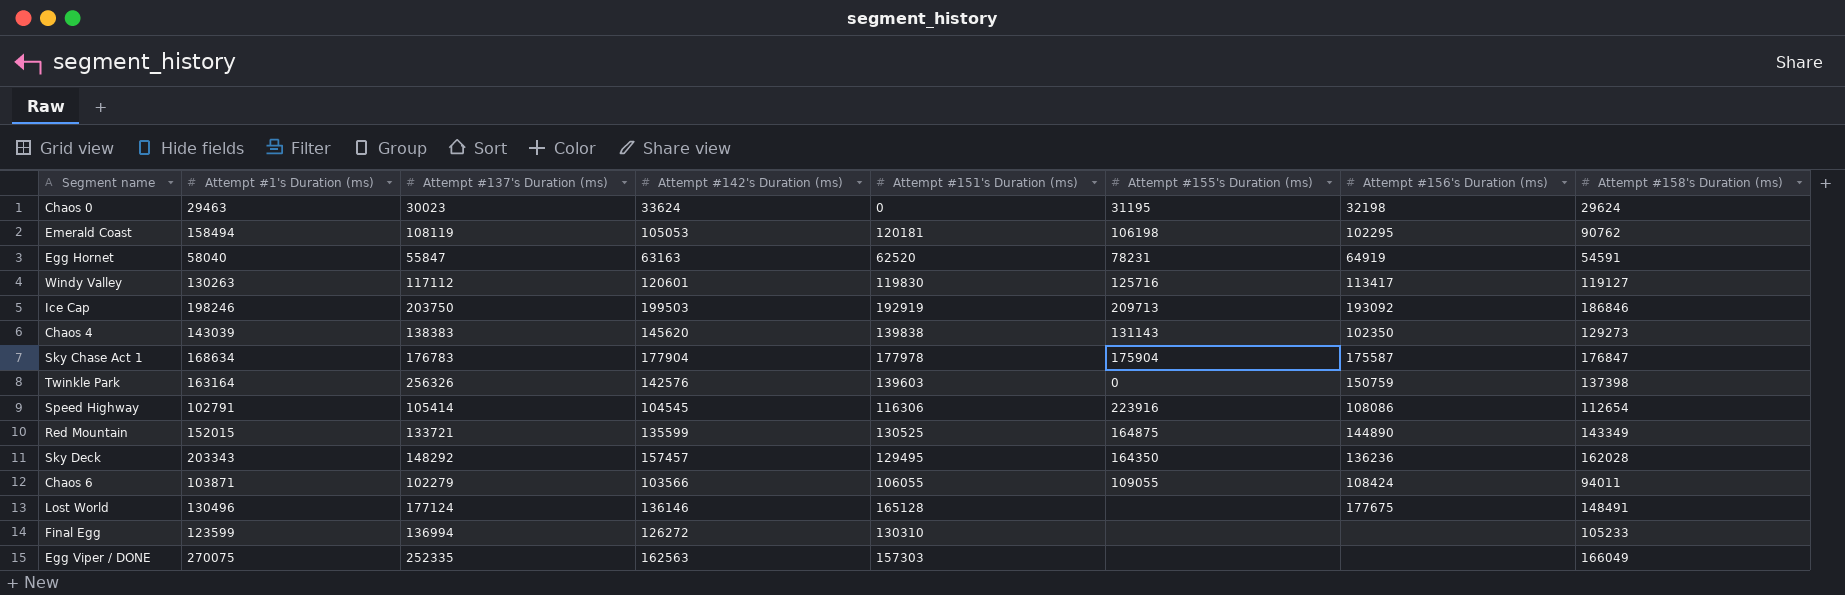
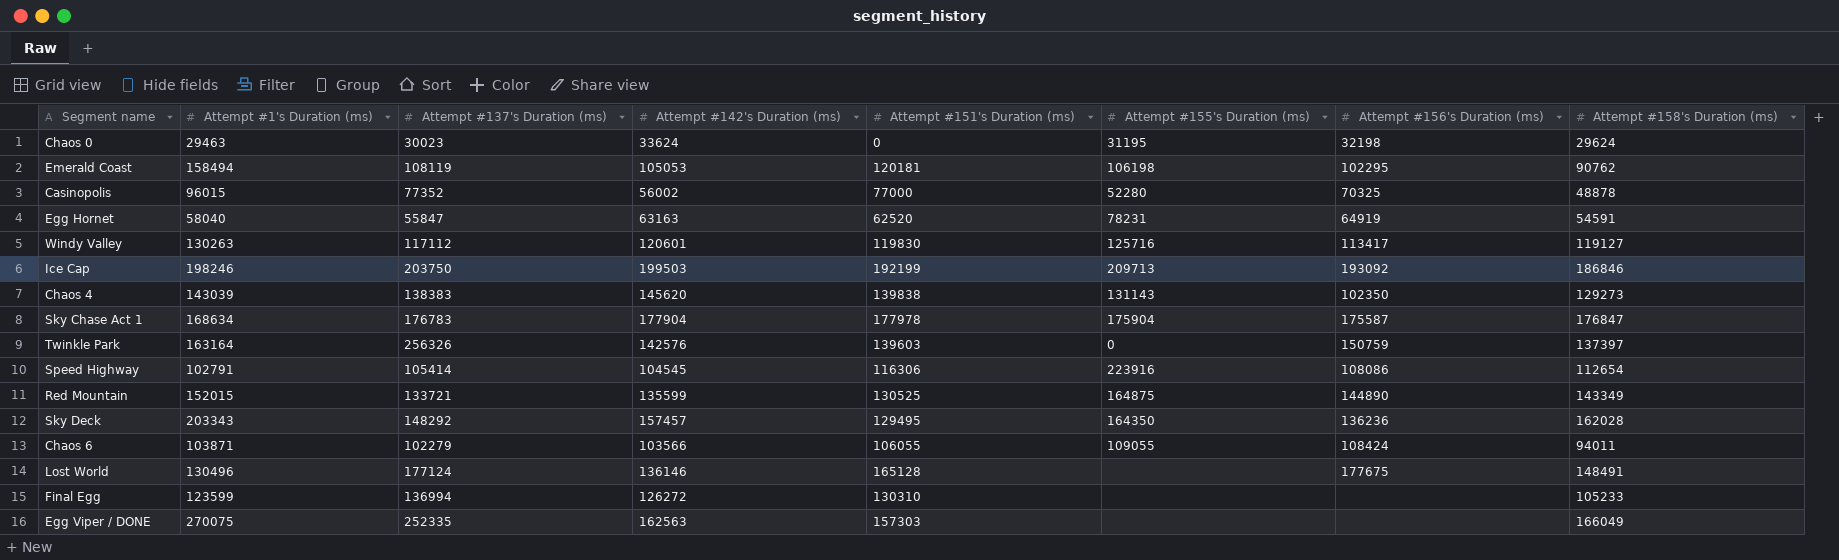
row Casinopolis: none -> 96015 | 77352 | 56002 | 77000 | 52280 | 70325 | 48878
Ice Cap | Attempt #151's Duration (ms): 192919 -> 192199
Twinkle Park | Attempt #158's Duration (ms): 137398 -> 137397

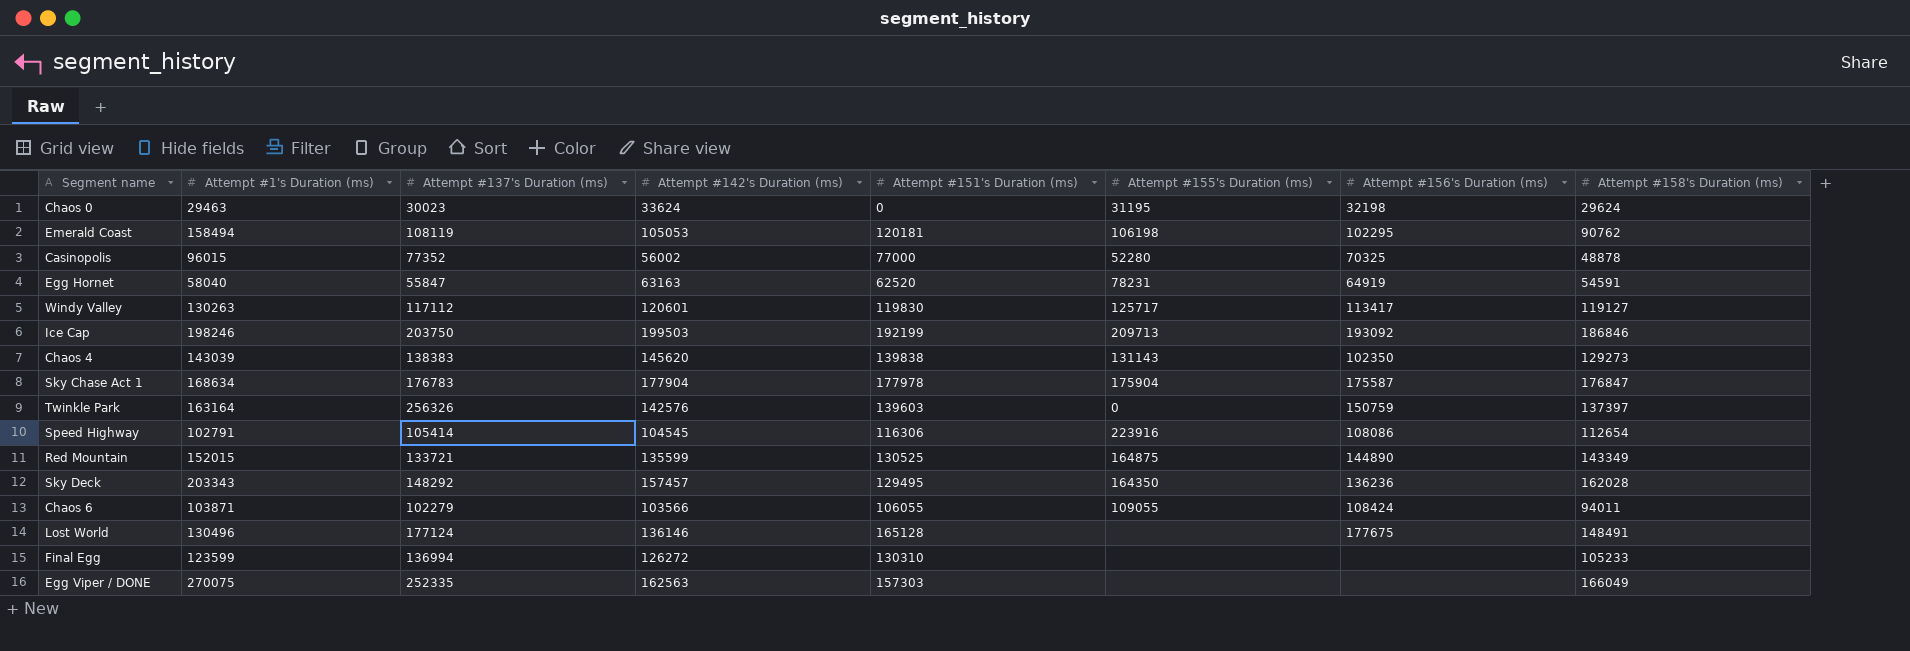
Windy Valley | Attempt #155's Duration (ms): 125716 -> 125717

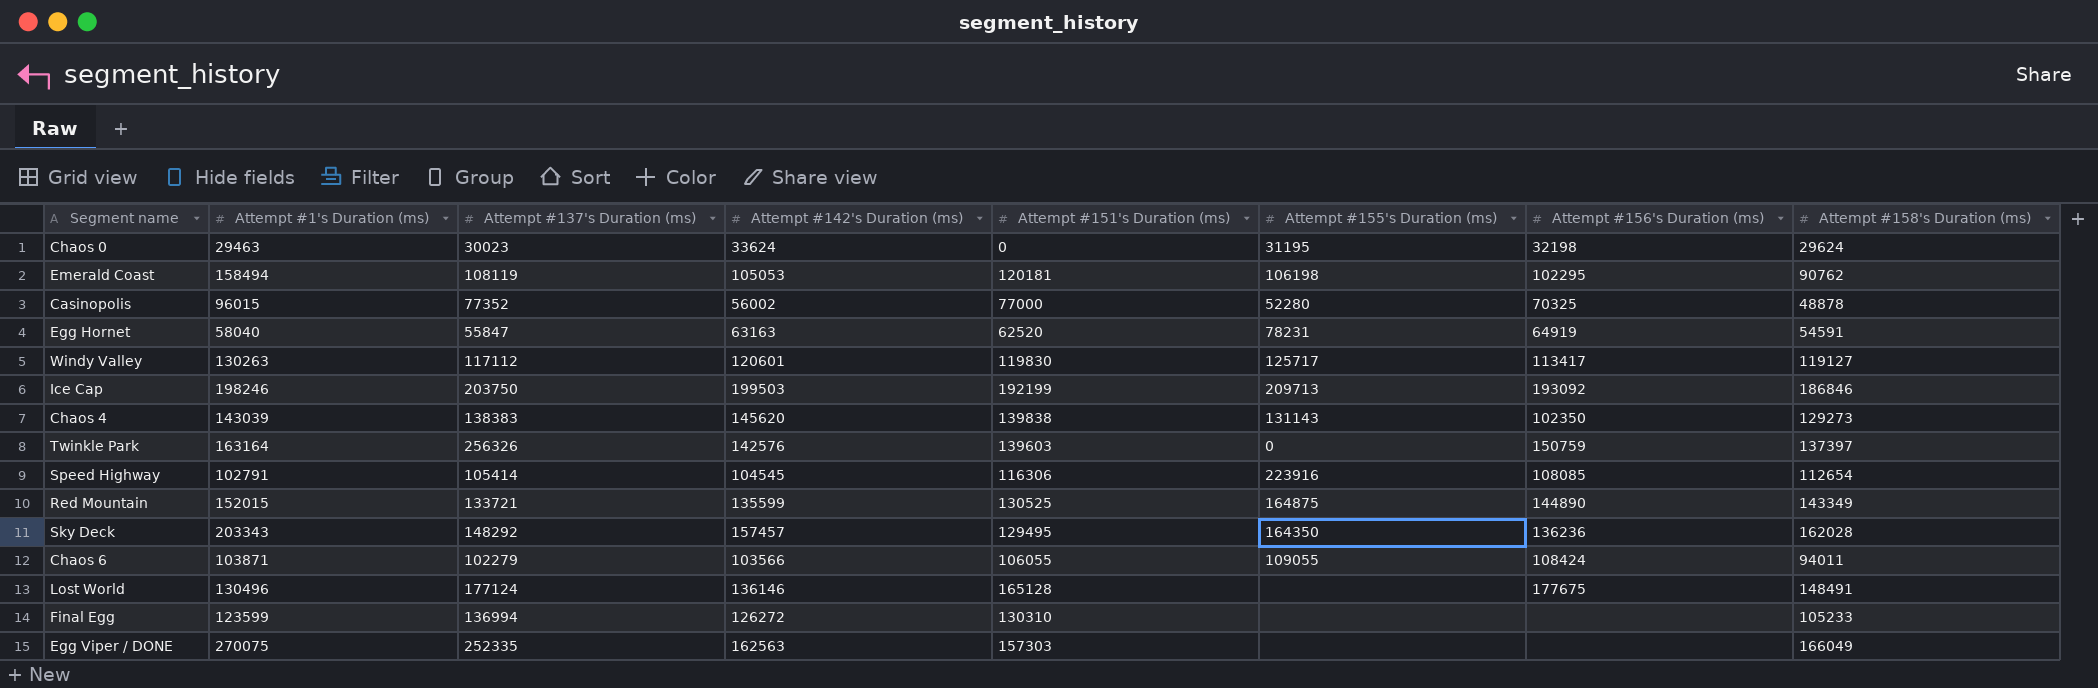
row Sky Chase Act 1: 168634 | 176783 | 177904 | 177978 | 175904 | 175587 | 176847 -> none
Speed Highway | Attempt #156's Duration (ms): 108086 -> 108085

